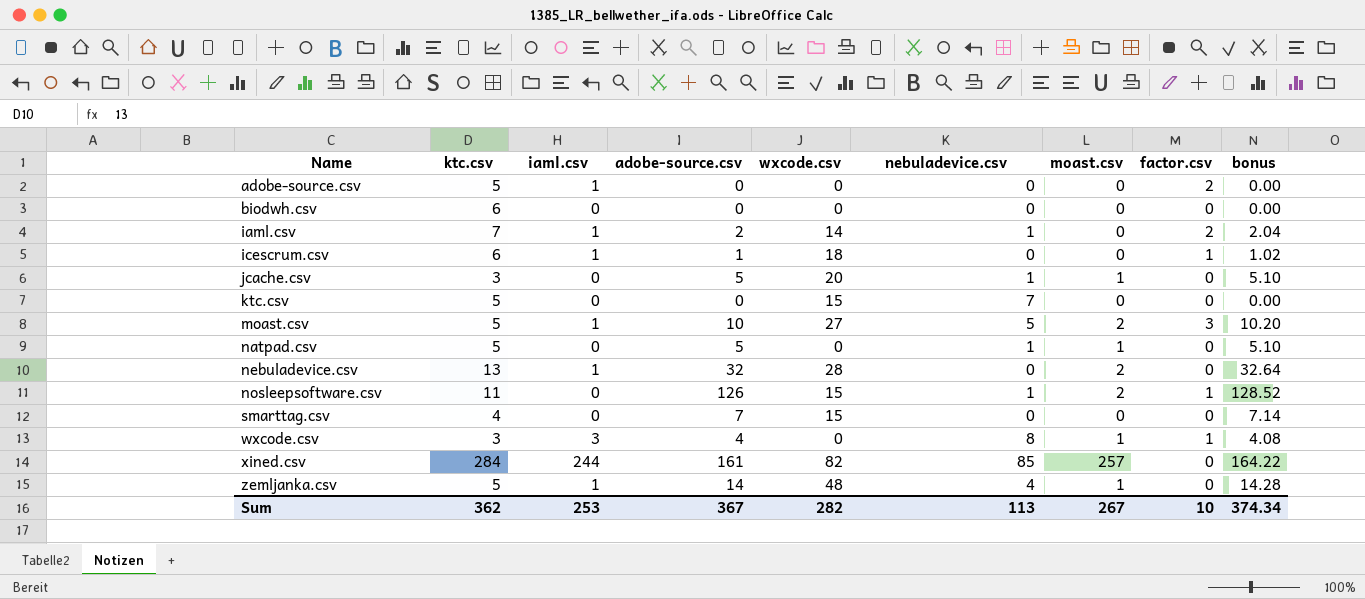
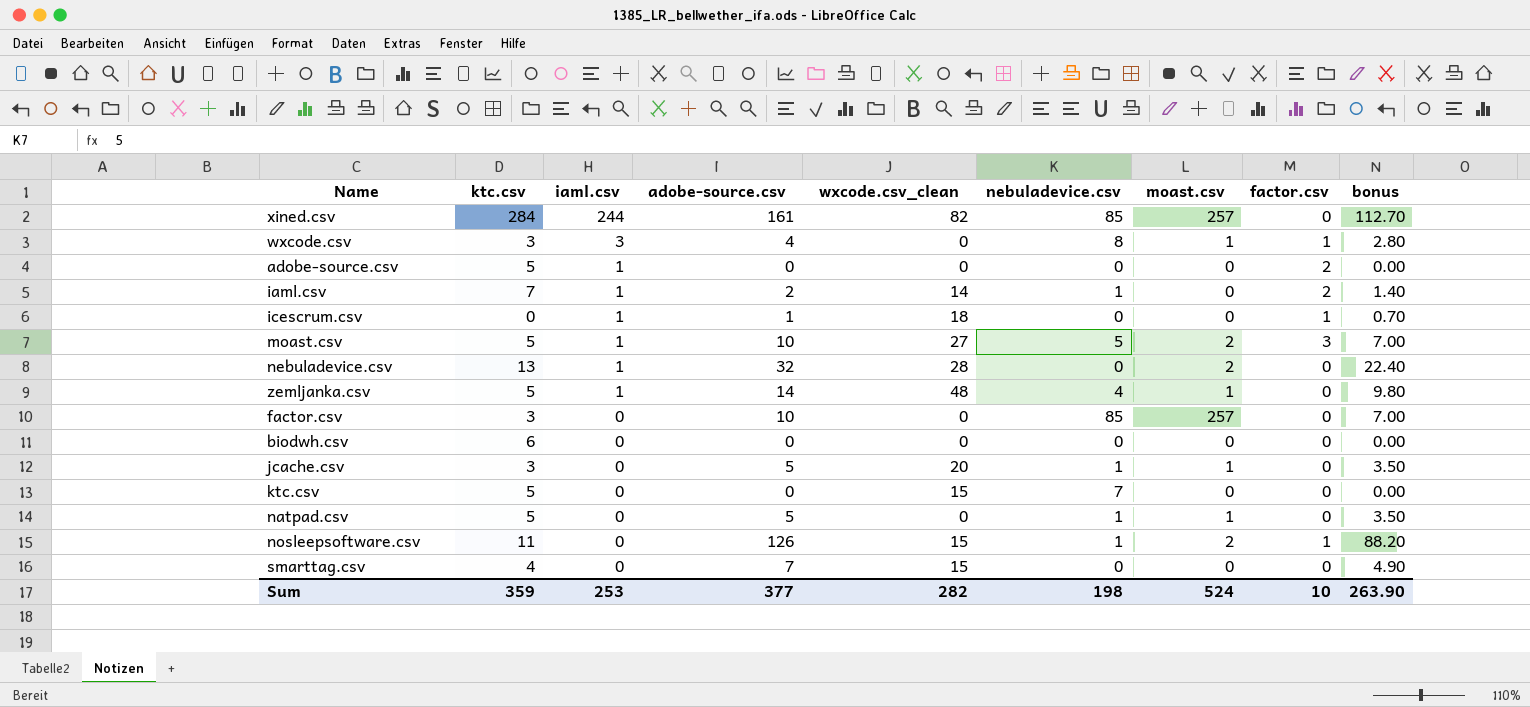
row order: Name ascending -> iaml.csv descending
column name: wxcode.csv -> wxcode.csv_clean
column bonus | formula: [adobe-source.csv] * 1.02 -> [adobe-source.csv] * 0.7
icescrum.csv | ktc.csv: 6 -> 0
row factor.csv: none -> 3 | 0 | 10 | 0 | 85 | 257 | 0 | 7.00
Sum | ktc.csv: 362 -> 359
Sum | adobe-source.csv: 367 -> 377
Sum | nebuladevice.csv: 113 -> 198
Sum | moast.csv: 267 -> 524
Sum | bonus: 374.34 -> 263.90

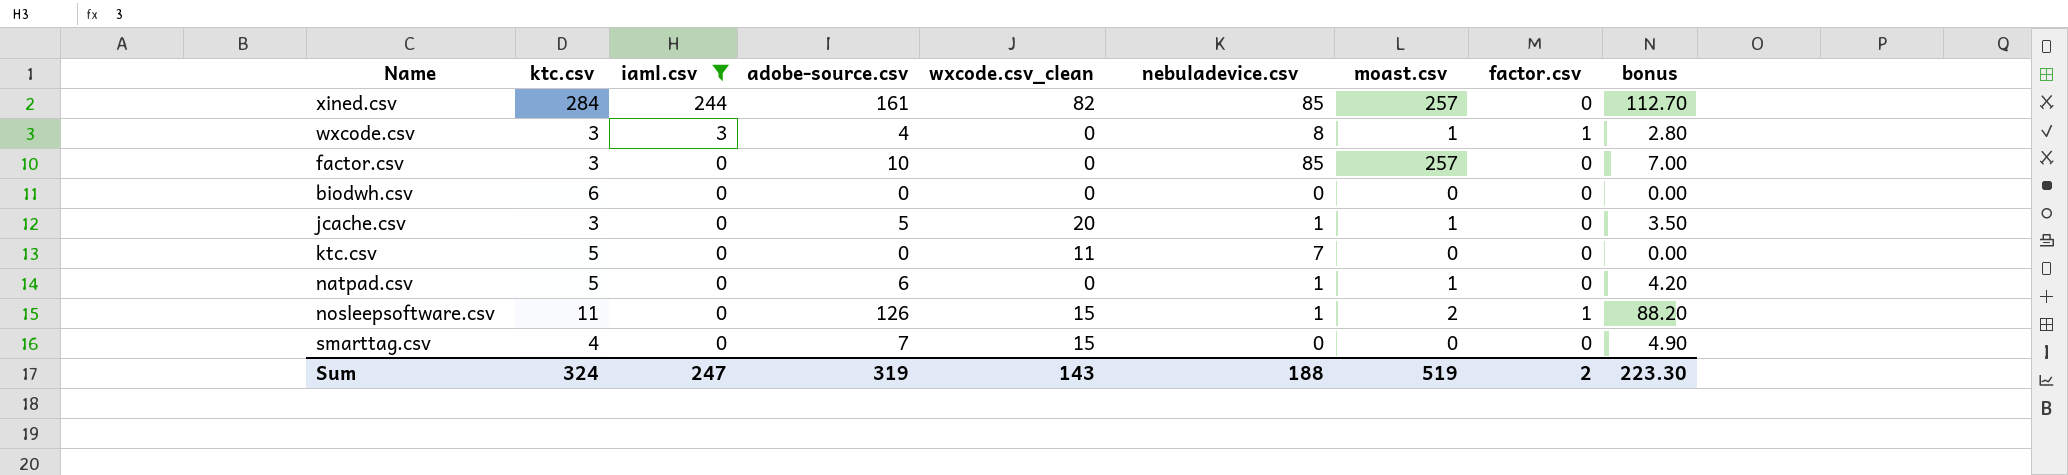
filter: none -> iaml.csv != 1
ktc.csv | wxcode.csv_clean: 15 -> 11
natpad.csv | adobe-source.csv: 5 -> 6
natpad.csv | bonus: 3.50 -> 4.20
Sum | ktc.csv: 359 -> 324
Sum | iaml.csv: 253 -> 247
Sum | adobe-source.csv: 377 -> 319
Sum | wxcode.csv_clean: 282 -> 143
Sum | nebuladevice.csv: 198 -> 188
Sum | moast.csv: 524 -> 519
Sum | factor.csv: 10 -> 2
Sum | bonus: 263.90 -> 223.30

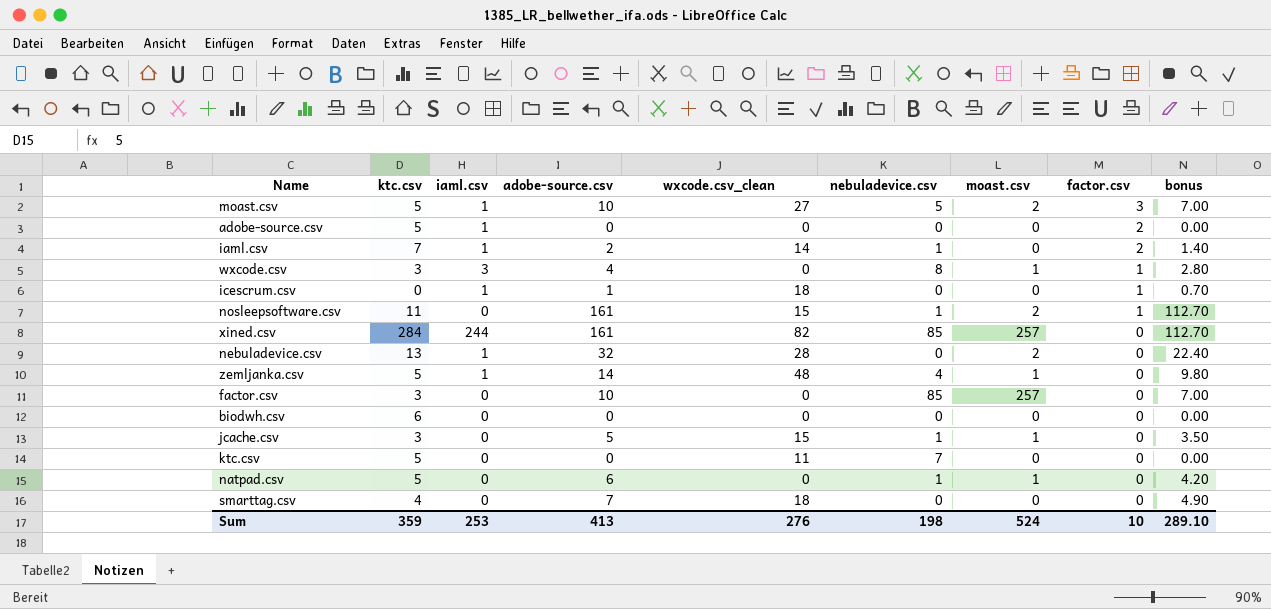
filter: iaml.csv != 1 -> none
row order: iaml.csv descending -> factor.csv descending
nosleepsoftware.csv | adobe-source.csv: 126 -> 161
nosleepsoftware.csv | bonus: 88.20 -> 112.70
jcache.csv | wxcode.csv_clean: 20 -> 15
smarttag.csv | wxcode.csv_clean: 15 -> 18
Sum | ktc.csv: 324 -> 359
Sum | iaml.csv: 247 -> 253
Sum | adobe-source.csv: 319 -> 413
Sum | wxcode.csv_clean: 143 -> 276
Sum | nebuladevice.csv: 188 -> 198
Sum | moast.csv: 519 -> 524
Sum | factor.csv: 2 -> 10
Sum | bonus: 223.30 -> 289.10

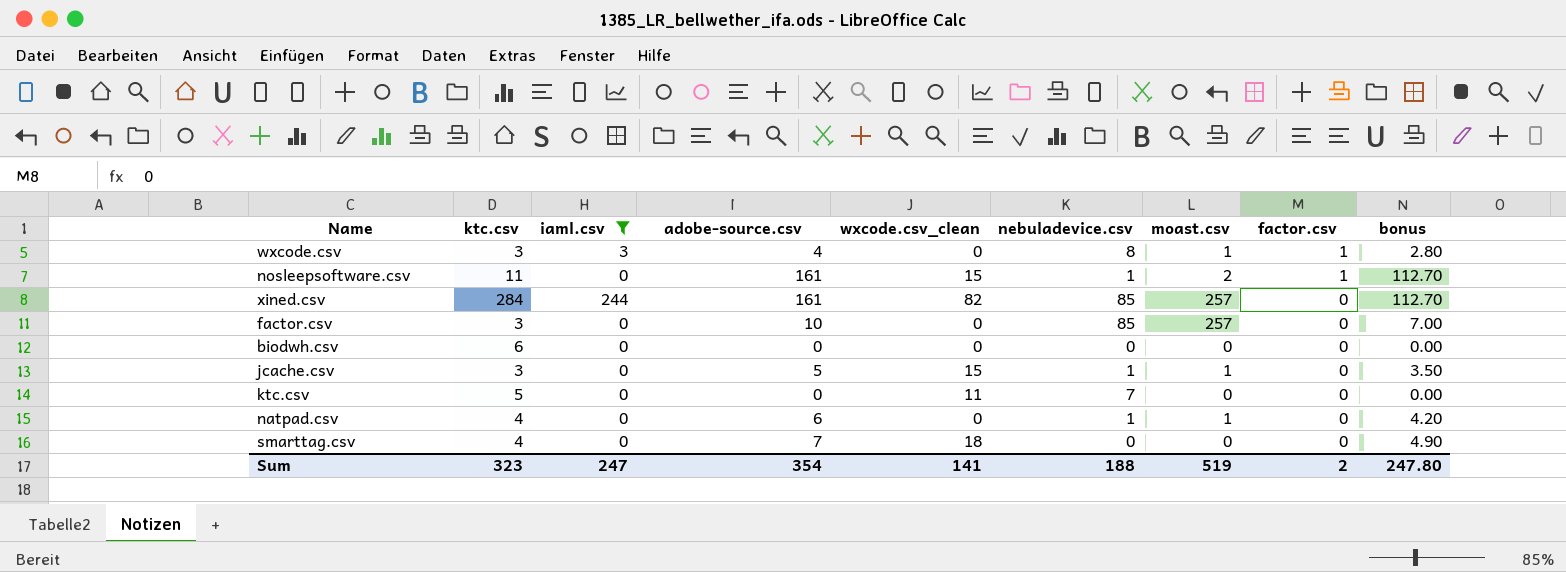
filter: none -> iaml.csv != 1
natpad.csv | ktc.csv: 5 -> 4
Sum | ktc.csv: 359 -> 323
Sum | iaml.csv: 253 -> 247
Sum | adobe-source.csv: 413 -> 354
Sum | wxcode.csv_clean: 276 -> 141
Sum | nebuladevice.csv: 198 -> 188
Sum | moast.csv: 524 -> 519
Sum | factor.csv: 10 -> 2
Sum | bonus: 289.10 -> 247.80

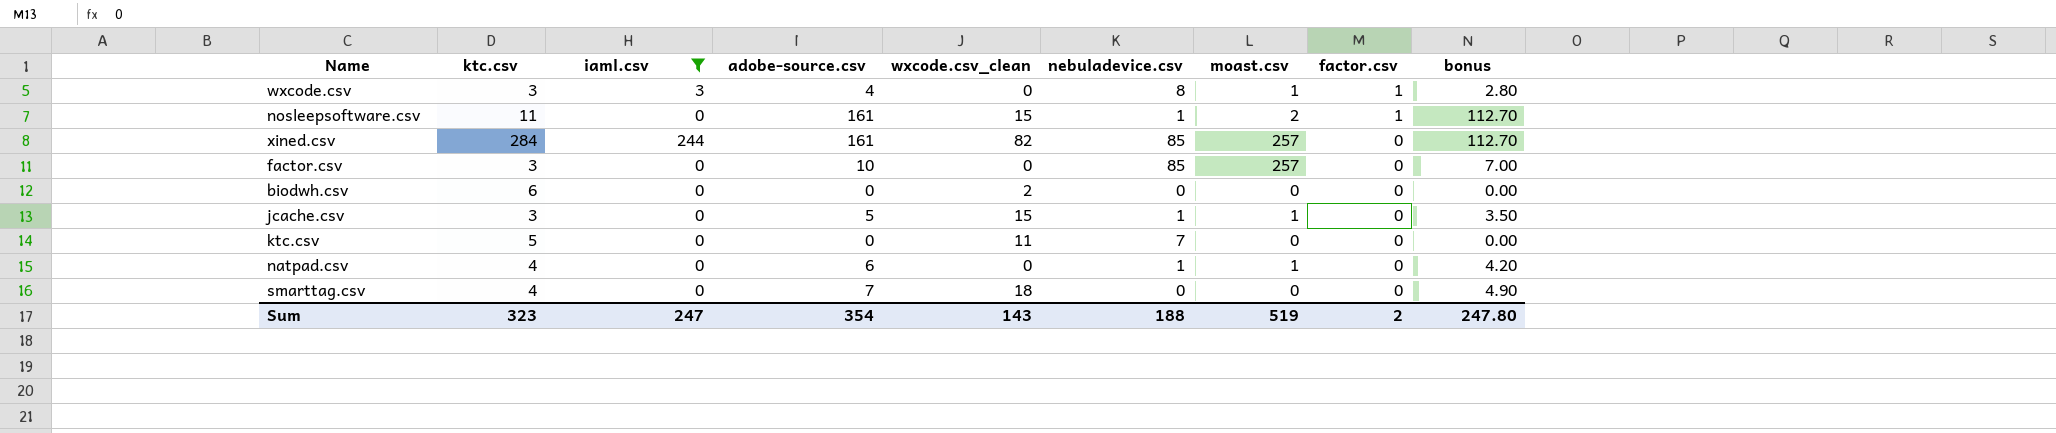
biodwh.csv | wxcode.csv_clean: 0 -> 2
Sum | wxcode.csv_clean: 141 -> 143

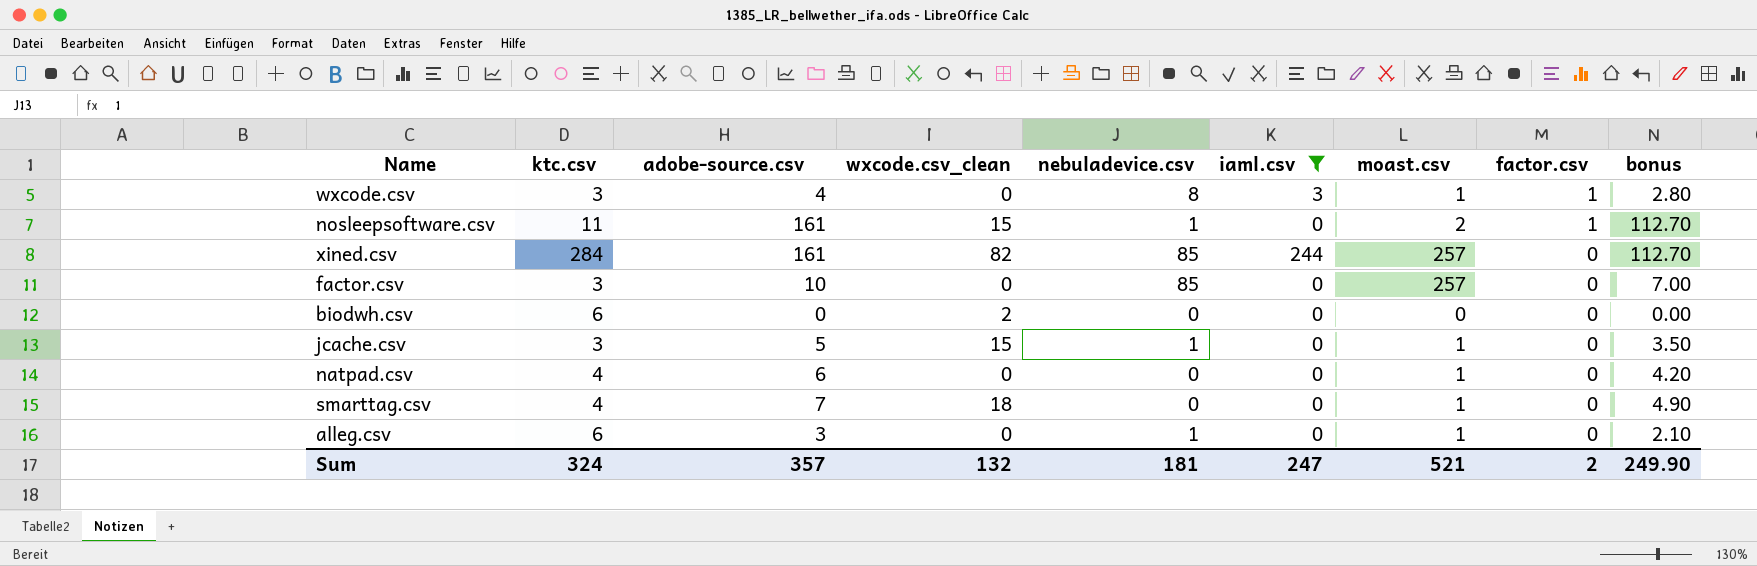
column iaml.csv | position: 3 -> 6
row ktc.csv: 5 | 0 | 0 | 11 | 7 | 0 | 0 | 0.00 -> none
natpad.csv | nebuladevice.csv: 1 -> 0
smarttag.csv | moast.csv: 0 -> 1
row alleg.csv: none -> 6 | 3 | 0 | 1 | 0 | 1 | 0 | 2.10
Sum | ktc.csv: 323 -> 324
Sum | adobe-source.csv: 354 -> 357
Sum | wxcode.csv_clean: 143 -> 132
Sum | nebuladevice.csv: 188 -> 181
Sum | moast.csv: 519 -> 521
Sum | bonus: 247.80 -> 249.90

